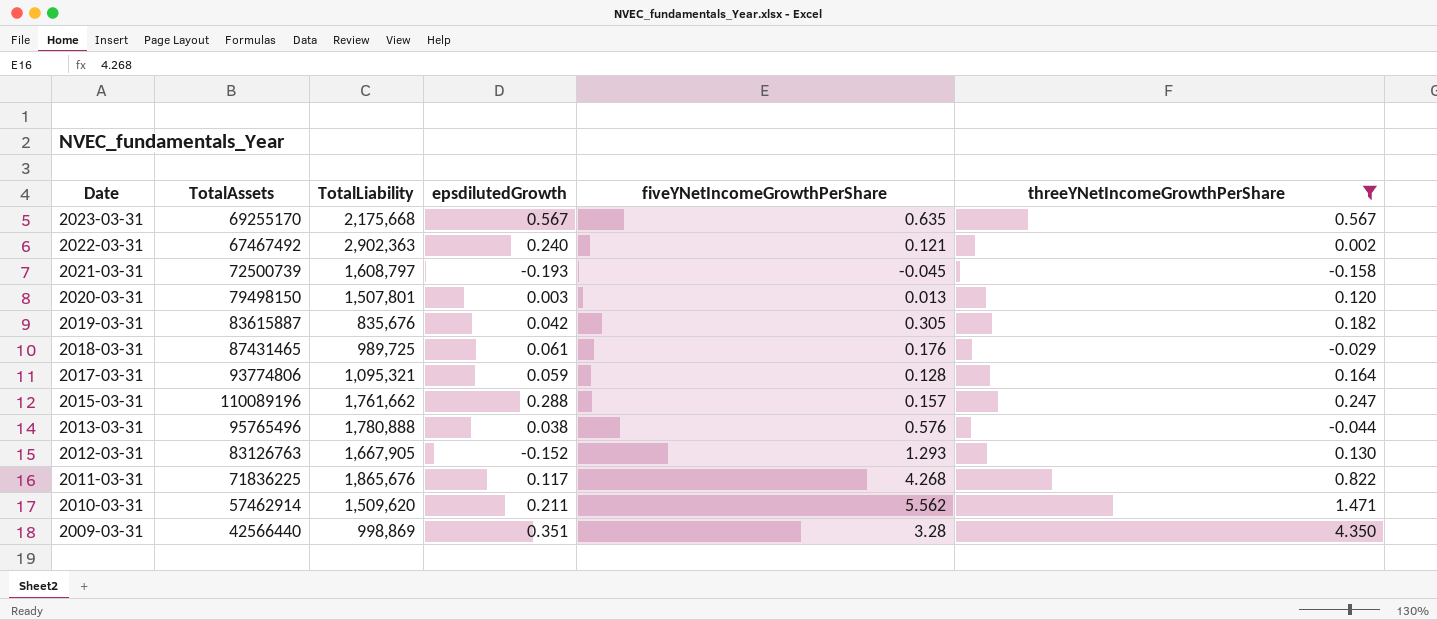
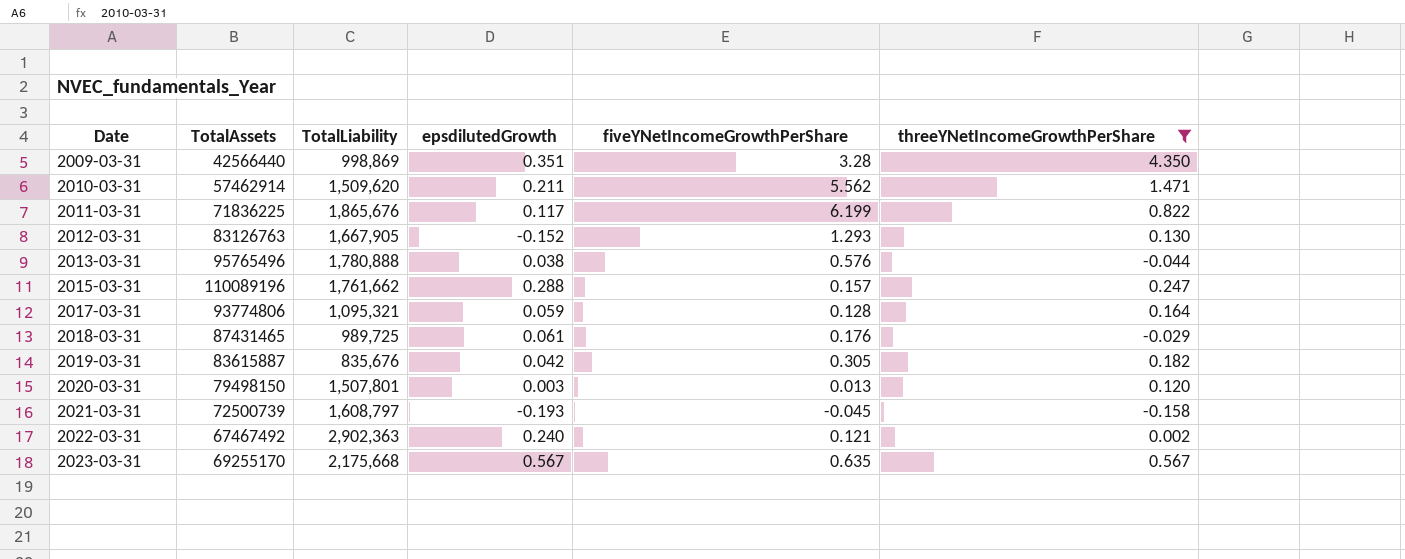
row order: Date descending -> Date ascending
2011-03-31 | fiveYNetIncomeGrowthPerShare: 4.268 -> 6.199

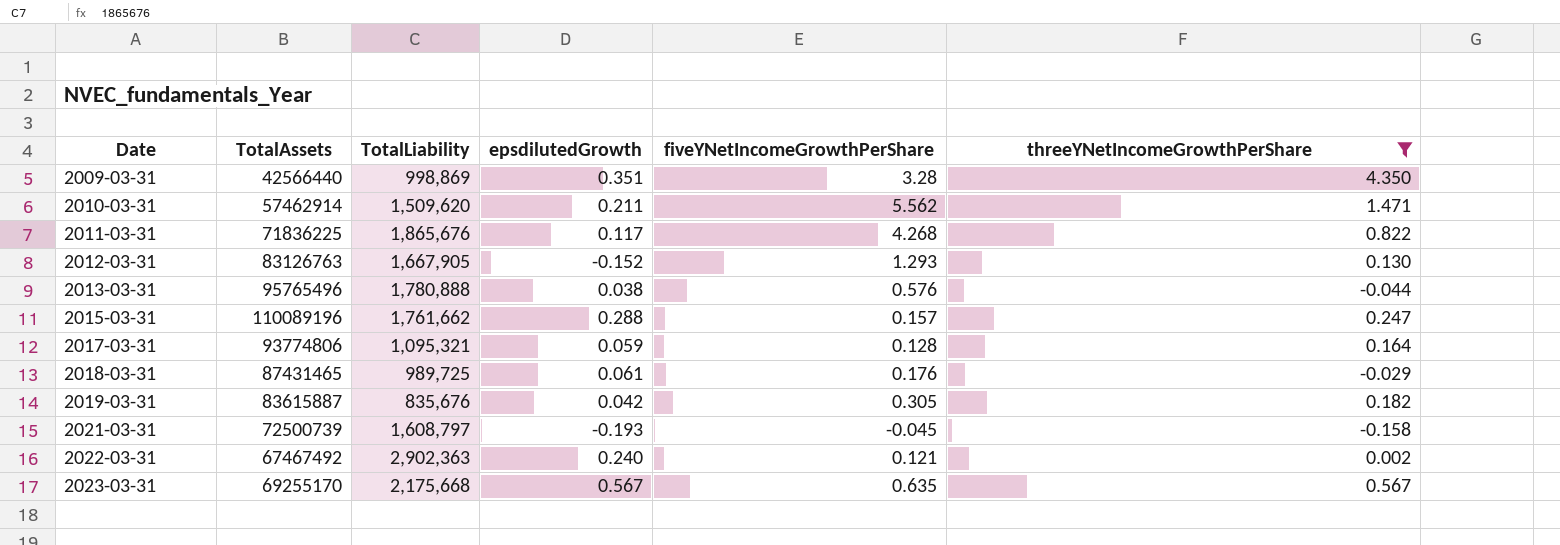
row 2020-03-31: 79498150 | 1,507,801 | 0.003 | 0.013 | 0.120 -> none
2011-03-31 | fiveYNetIncomeGrowthPerShare: 6.199 -> 4.268

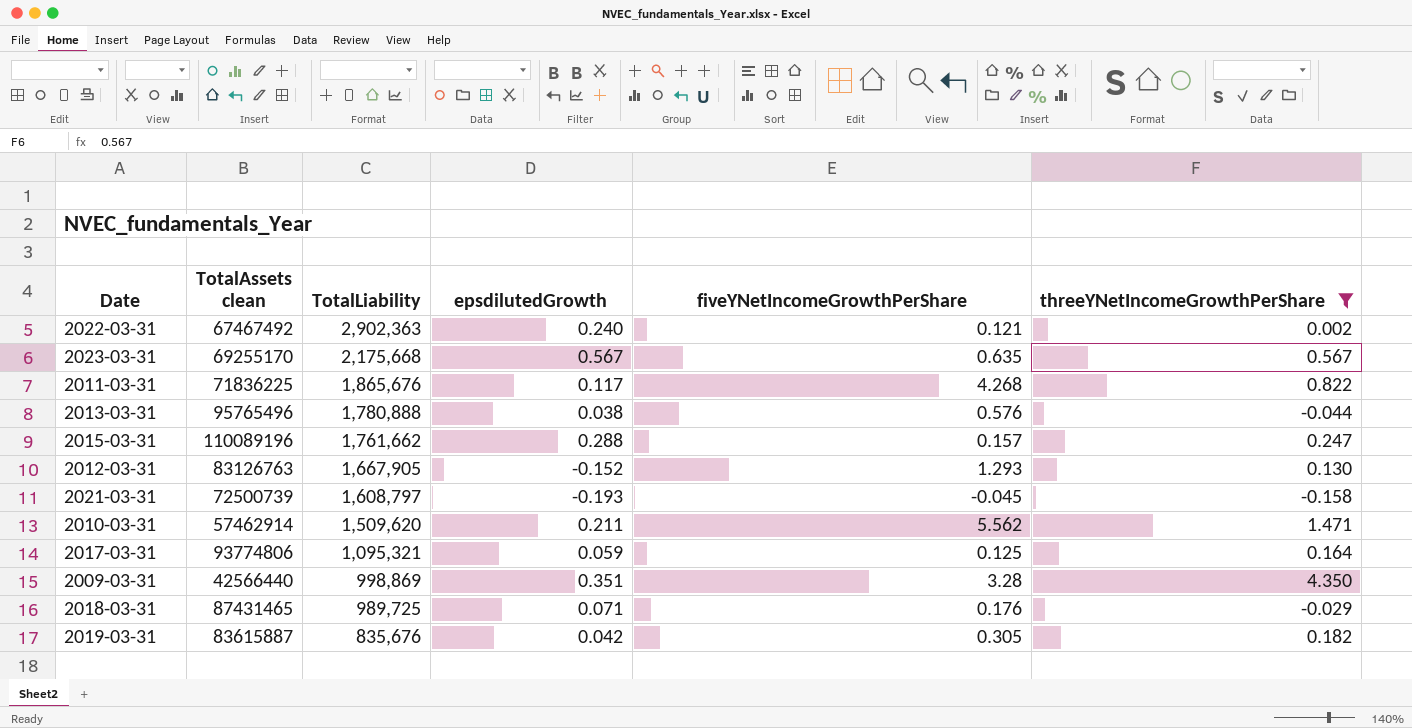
row order: Date ascending -> TotalLiability descending
column name: TotalAssets -> TotalAssets clean
2017-03-31 | fiveYNetIncomeGrowthPerShare: 0.128 -> 0.125
2018-03-31 | epsdilutedGrowth: 0.061 -> 0.071

